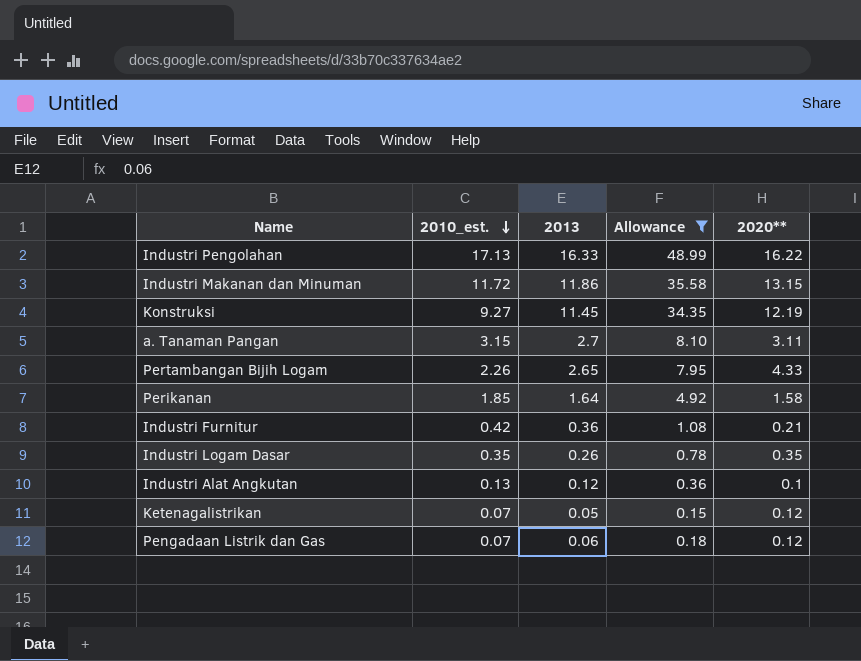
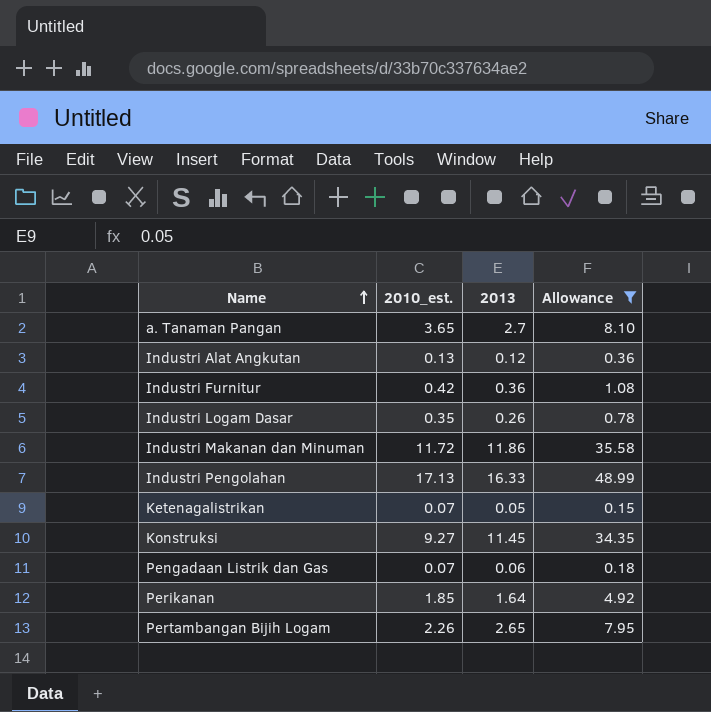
row order: 2010_est. descending -> Name ascending
column 2020** | position: 5 -> none
a. Tanaman Pangan | 2010_est.: 3.15 -> 3.65

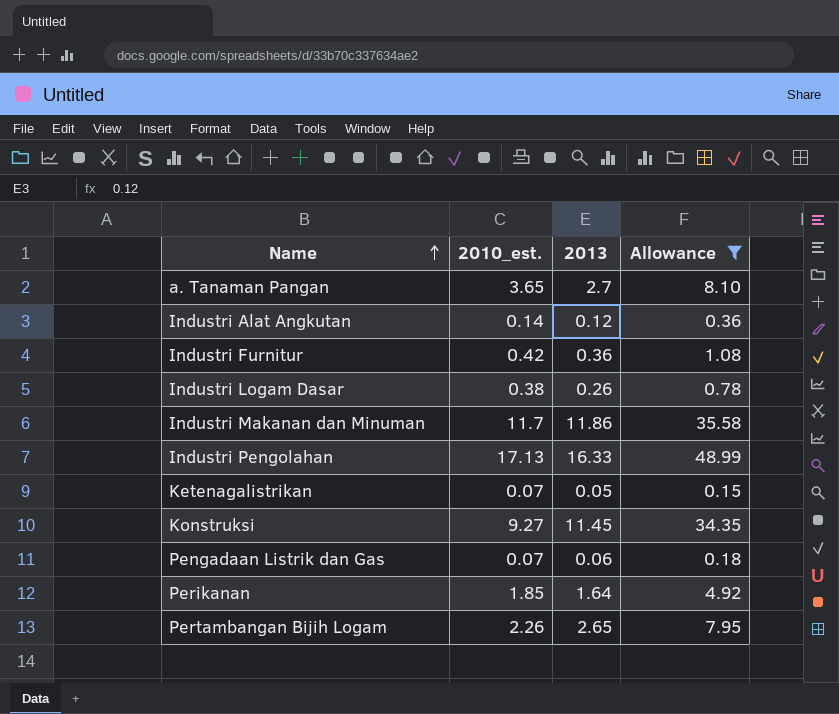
Industri Alat Angkutan | 2010_est.: 0.13 -> 0.14
Industri Logam Dasar | 2010_est.: 0.35 -> 0.38
Industri Makanan dan Minuman | 2010_est.: 11.72 -> 11.7

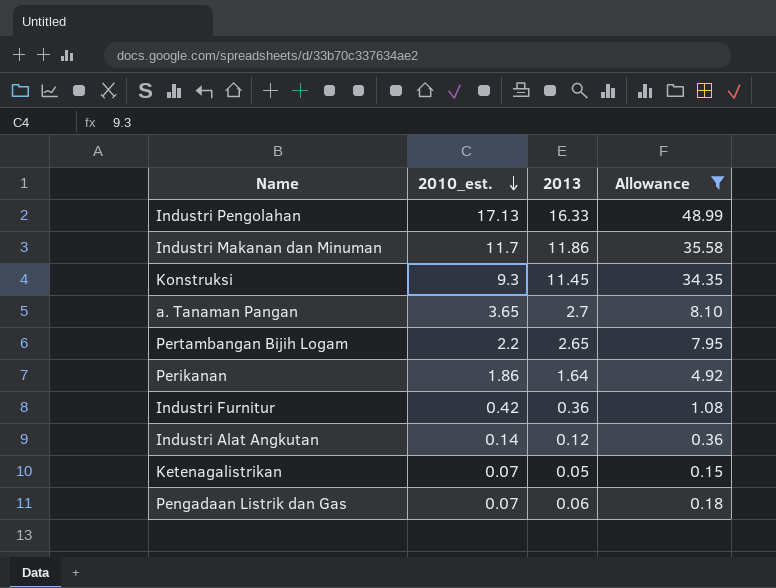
row order: Name ascending -> 2010_est. descending
row Industri Logam Dasar: 0.38 | 0.26 | 0.78 -> none
Konstruksi | 2010_est.: 9.27 -> 9.3
Pertambangan Bijih Logam | 2010_est.: 2.26 -> 2.2
Perikanan | 2010_est.: 1.85 -> 1.86

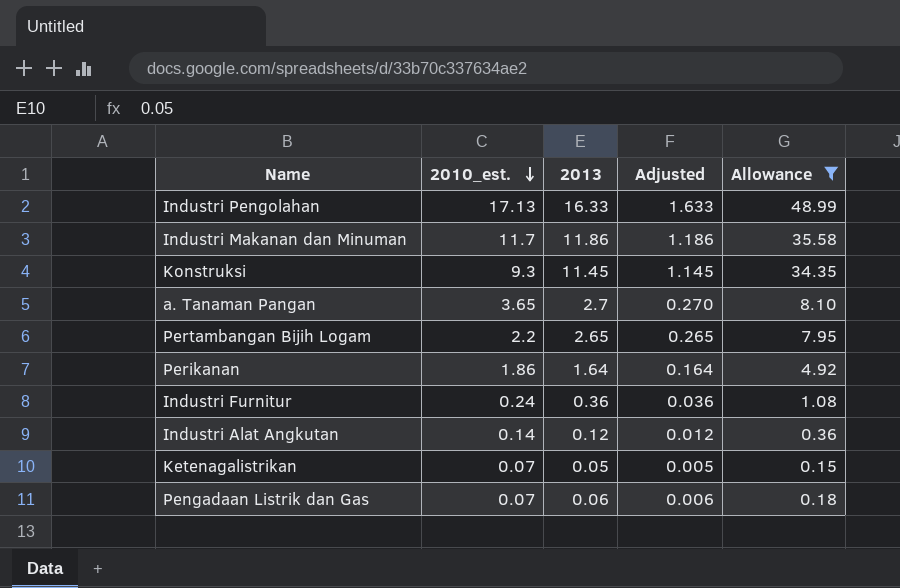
column Adjusted | formula: none -> [2013] * 0.1
Industri Furnitur | 2010_est.: 0.42 -> 0.24

